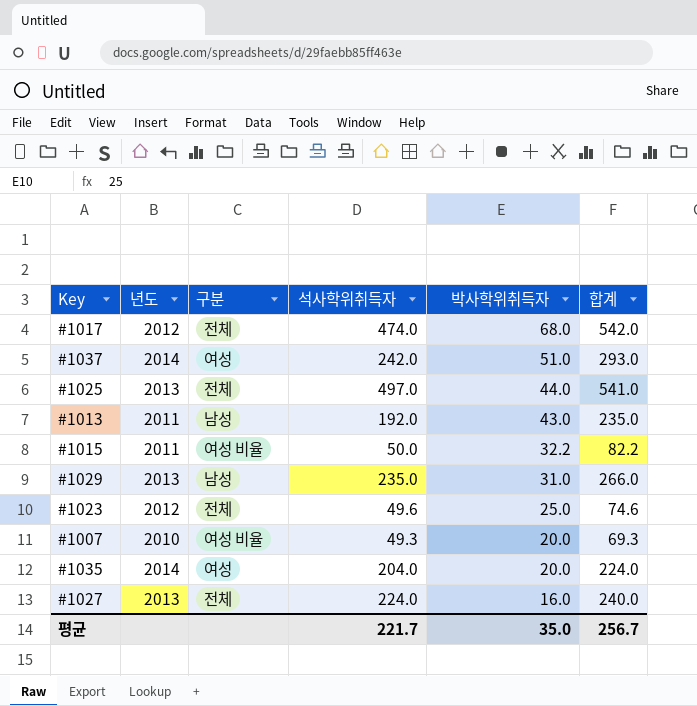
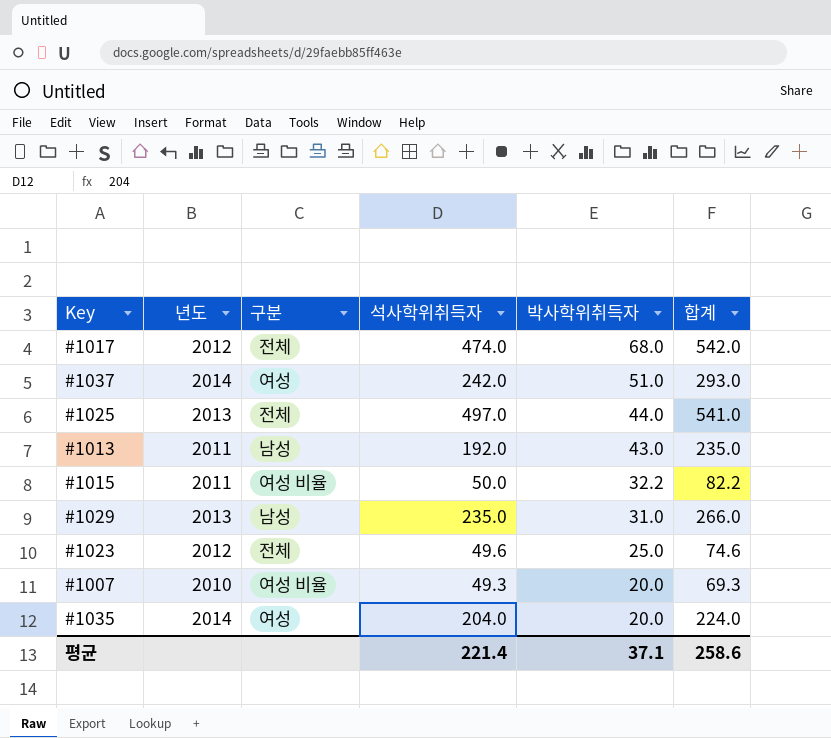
row #1027: 2013 | 전체 | 224.0 | 16.0 | 240.0 -> none
평균 | 석사학위취득자: 221.7 -> 221.4
평균 | 박사학위취득자: 35.0 -> 37.1
평균 | 합계: 256.7 -> 258.6

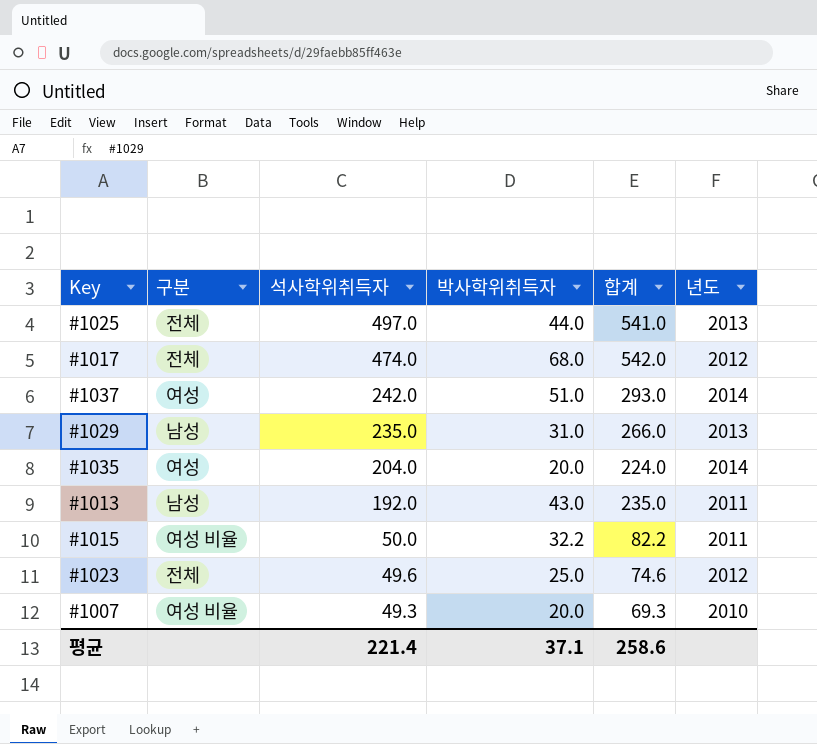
row order: 박사학위취득자 descending -> 석사학위취득자 descending
column 년도 | position: 2 -> 6

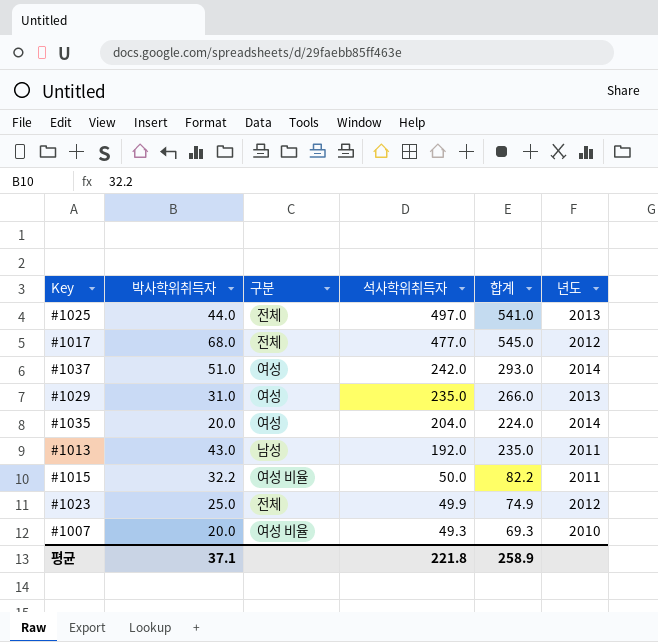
column 박사학위취득자 | position: 4 -> 2
#1017 | 석사학위취득자: 474.0 -> 477.0
#1017 | 합계: 542.0 -> 545.0
#1029 | 구분: 남성 -> 여성
#1023 | 석사학위취득자: 49.6 -> 49.9
#1023 | 합계: 74.6 -> 74.9
평균 | 석사학위취득자: 221.4 -> 221.8
평균 | 합계: 258.6 -> 258.9

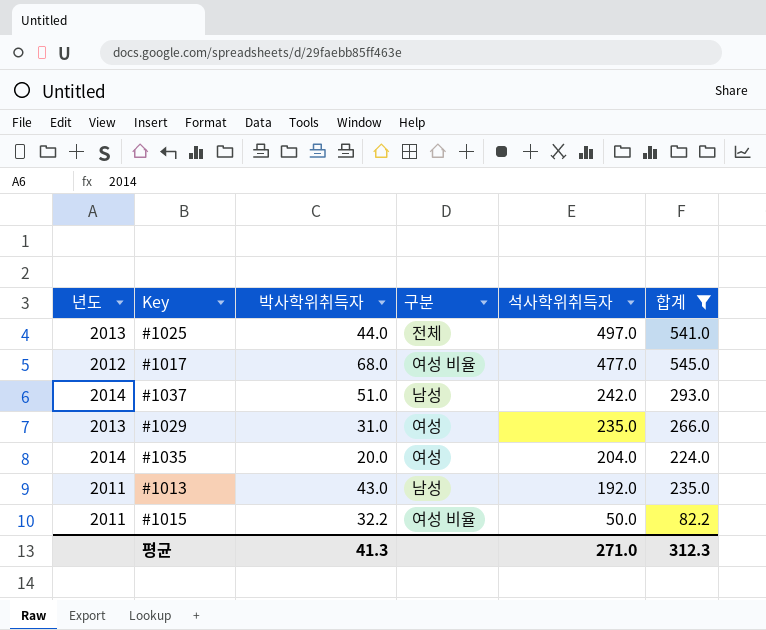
filter: none -> 합계 >= 82.2
column 년도 | position: 6 -> 1
#1017 | 구분: 전체 -> 여성 비율
#1037 | 구분: 여성 -> 남성
평균 | 박사학위취득자: 37.1 -> 41.3
평균 | 석사학위취득자: 221.8 -> 271.0
평균 | 합계: 258.9 -> 312.3

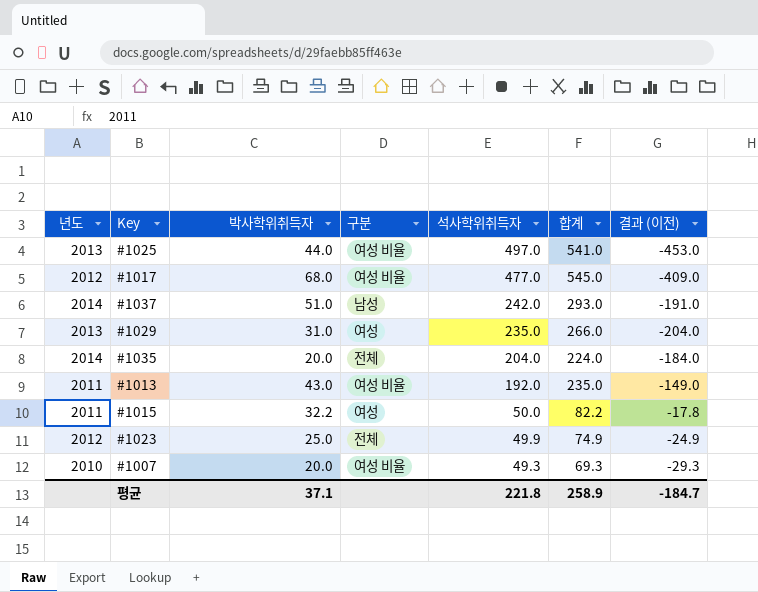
filter: 합계 >= 82.2 -> none
column 결과 (이전) | formula: none -> [박사학위취득자] - [석사학위취득자]
#1025 | 구분: 전체 -> 여성 비율
#1035 | 구분: 여성 -> 전체
#1013 | 구분: 남성 -> 여성 비율
#1015 | 구분: 여성 비율 -> 여성
평균 | 박사학위취득자: 41.3 -> 37.1
평균 | 석사학위취득자: 271.0 -> 221.8
평균 | 합계: 312.3 -> 258.9

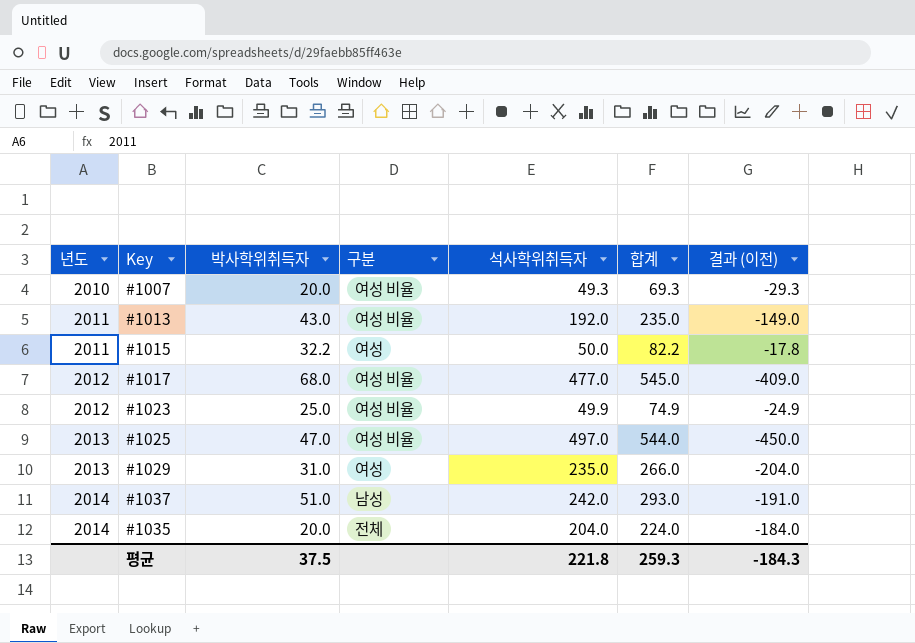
row order: 석사학위취득자 descending -> 년도 ascending
#1023 | 구분: 전체 -> 여성 비율
#1025 | 박사학위취득자: 44.0 -> 47.0
#1025 | 합계: 541.0 -> 544.0
#1025 | 결과 (이전): -453.0 -> -450.0
평균 | 박사학위취득자: 37.1 -> 37.5
평균 | 합계: 258.9 -> 259.3
평균 | 결과 (이전): -184.7 -> -184.3

